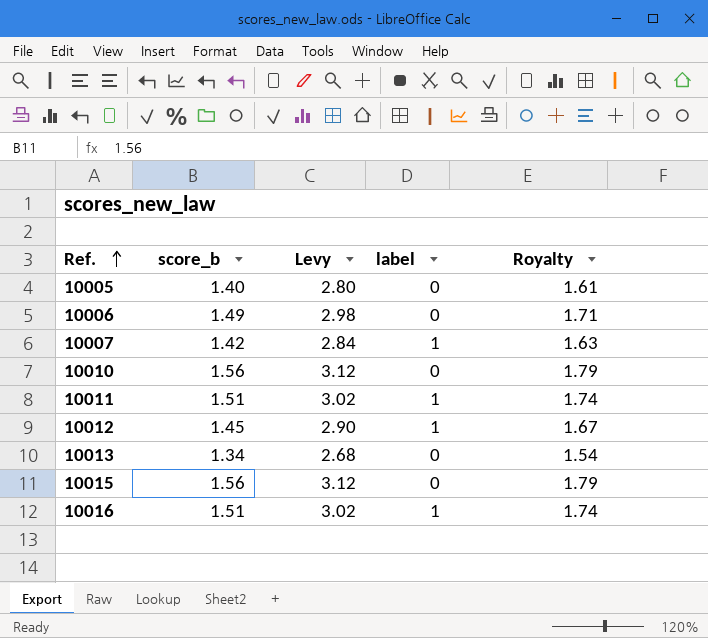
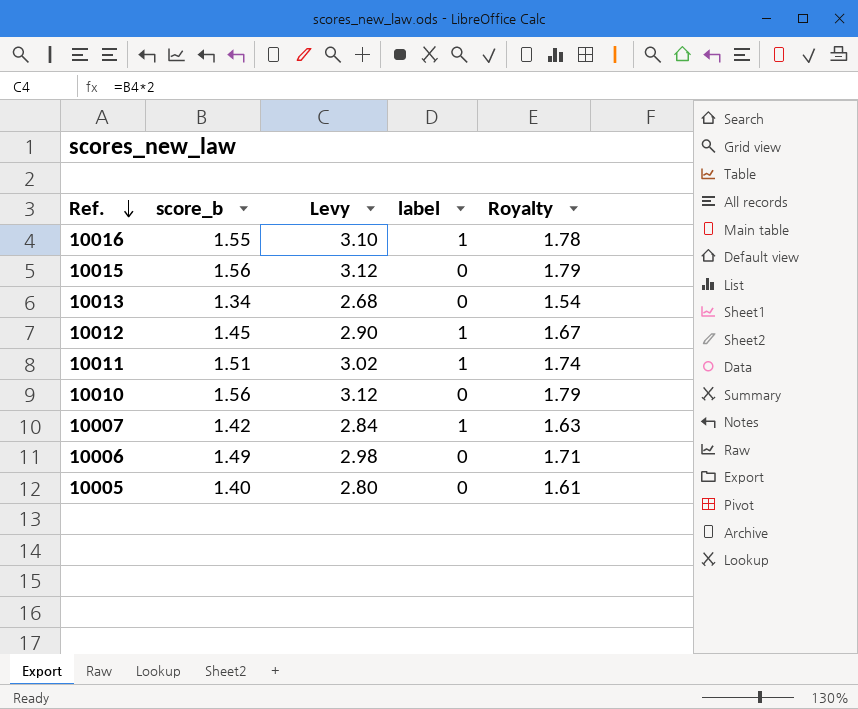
row order: Ref. ascending -> Ref. descending
10016 | score_b: 1.51 -> 1.55
10016 | Levy: 3.02 -> 3.10
10016 | Royalty: 1.74 -> 1.78

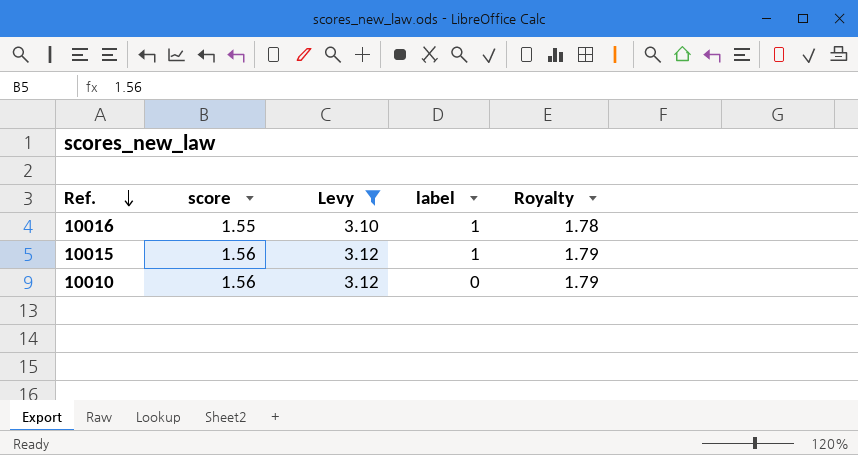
filter: none -> Levy >= 3.10
column name: score_b -> score
10015 | label: 0 -> 1

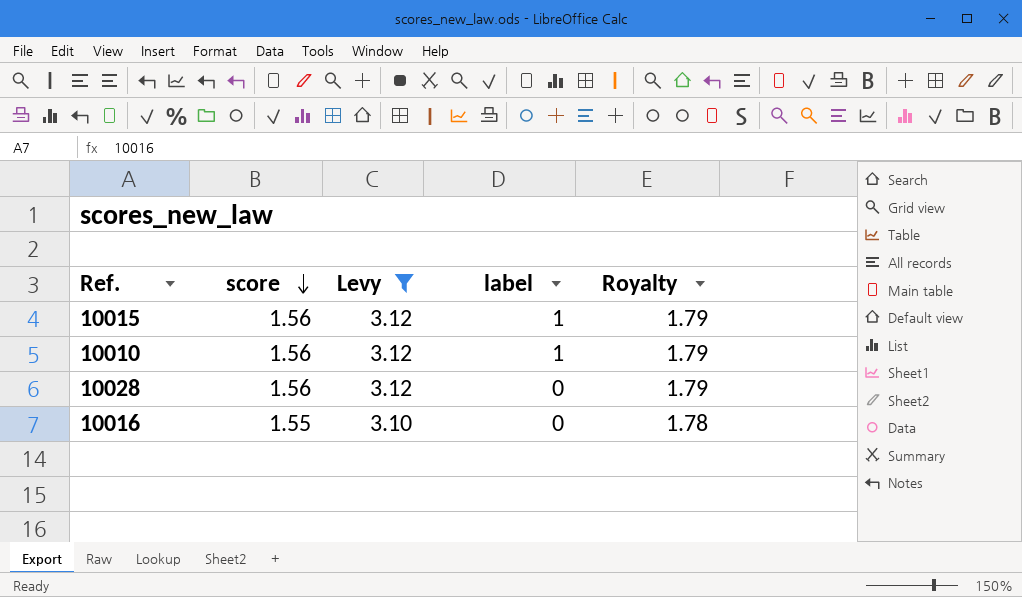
row order: Ref. descending -> score descending
10010 | label: 0 -> 1
row 10028: none -> 1.56 | 3.12 | 0 | 1.79
10016 | label: 1 -> 0

